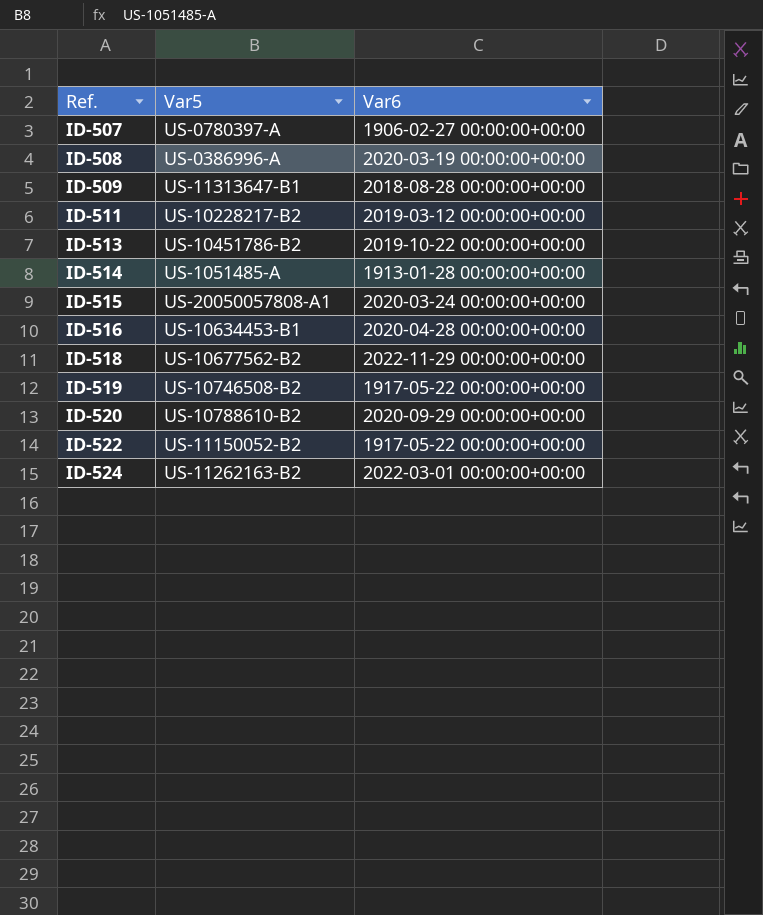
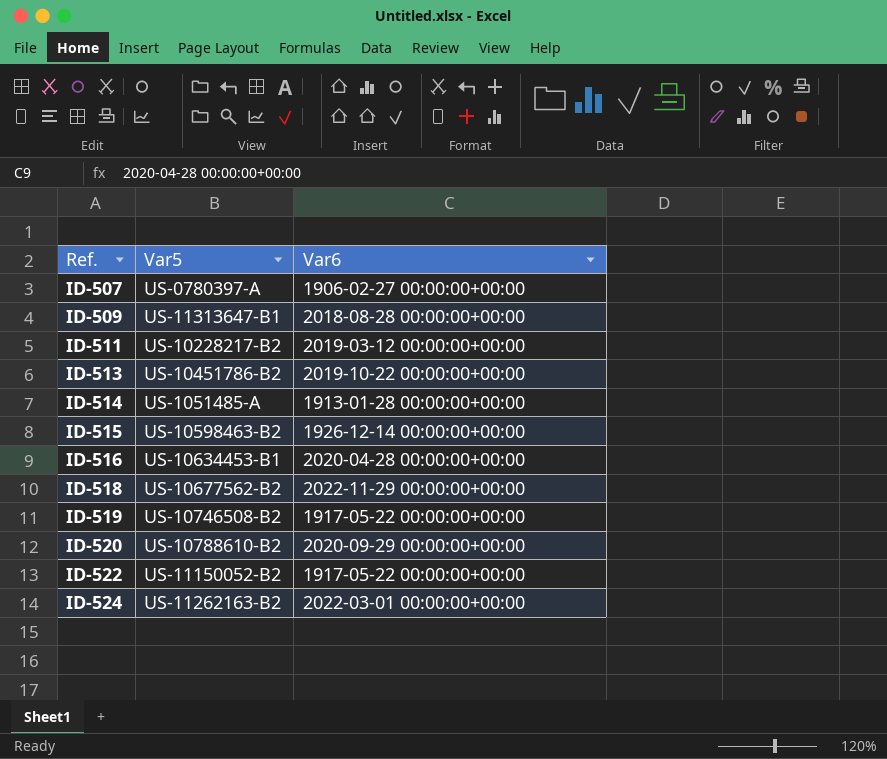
row ID-508: US-0386996-A | 2020-03-19 00:00:00+00:00 -> none
ID-515 | Var5: US-20050057808-A1 -> US-10598463-B2
ID-515 | Var6: 2020-03-24 00:00:00+00:00 -> 1926-12-14 00:00:00+00:00

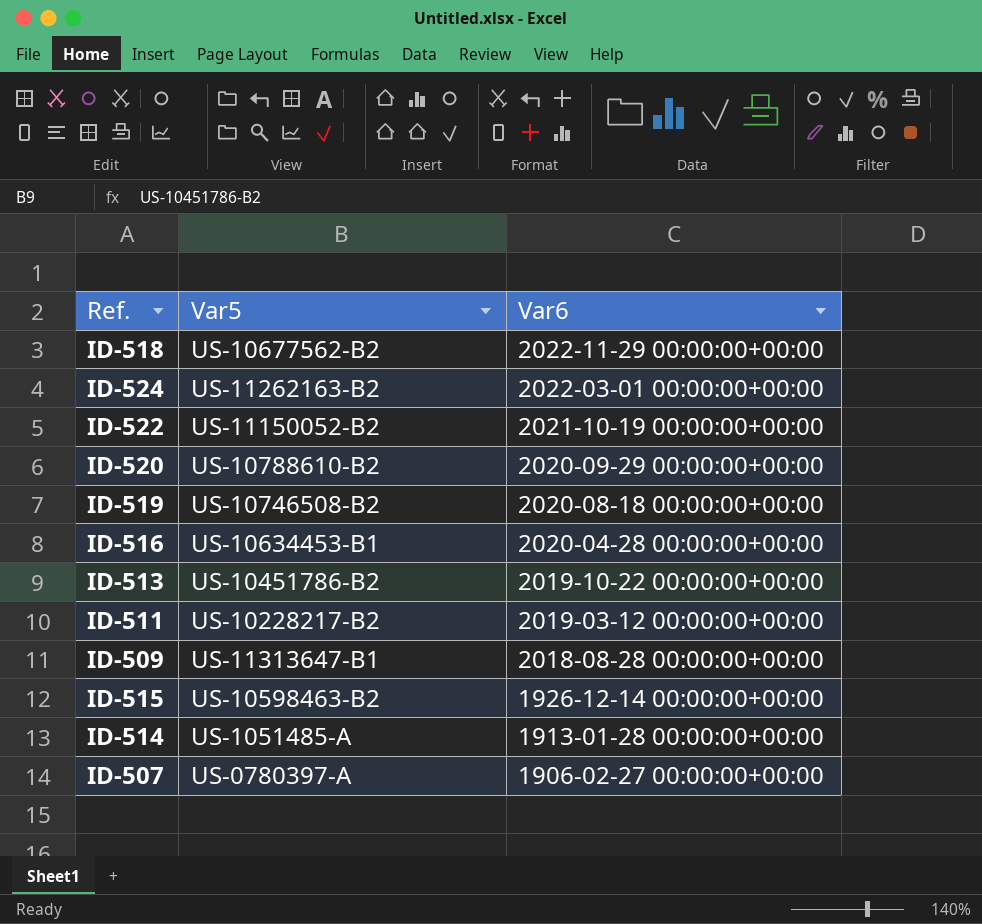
row order: Ref. ascending -> Var6 descending
ID-522 | Var6: 1917-05-22 00:00:00+00:00 -> 2021-10-19 00:00:00+00:00
ID-519 | Var6: 1917-05-22 00:00:00+00:00 -> 2020-08-18 00:00:00+00:00

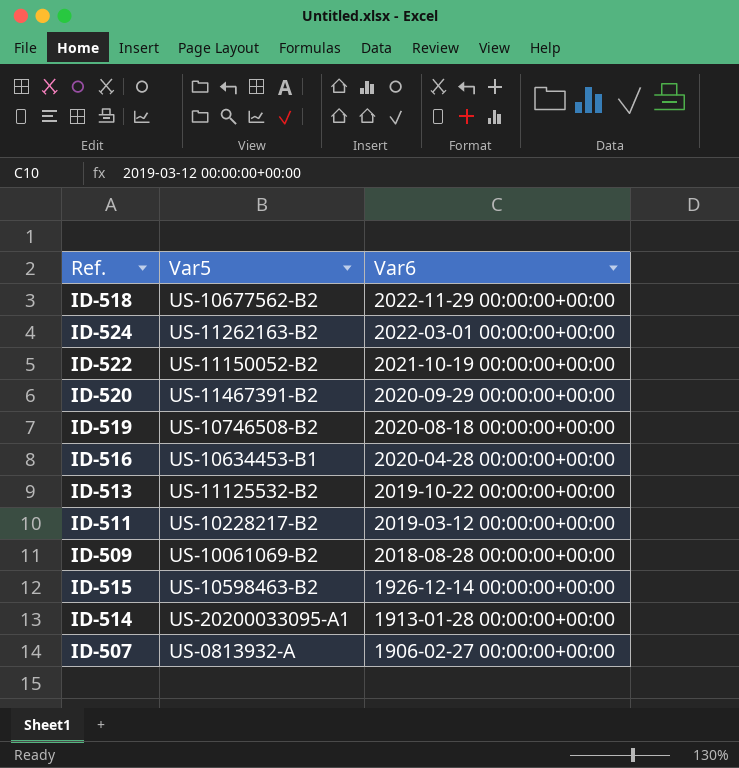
ID-520 | Var5: US-10788610-B2 -> US-11467391-B2
ID-513 | Var5: US-10451786-B2 -> US-11125532-B2
ID-509 | Var5: US-11313647-B1 -> US-10061069-B2
ID-514 | Var5: US-1051485-A -> US-20200033095-A1
ID-507 | Var5: US-0780397-A -> US-0813932-A

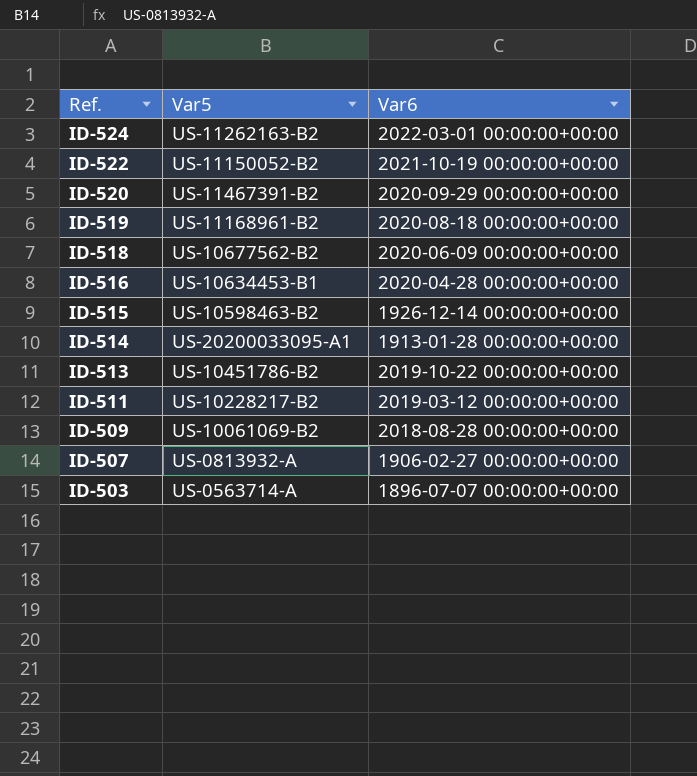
row order: Var6 descending -> Ref. descending
ID-519 | Var5: US-10746508-B2 -> US-11168961-B2
ID-518 | Var6: 2022-11-29 00:00:00+00:00 -> 2020-06-09 00:00:00+00:00
ID-513 | Var5: US-11125532-B2 -> US-10451786-B2
row ID-503: none -> US-0563714-A | 1896-07-07 00:00:00+00:00

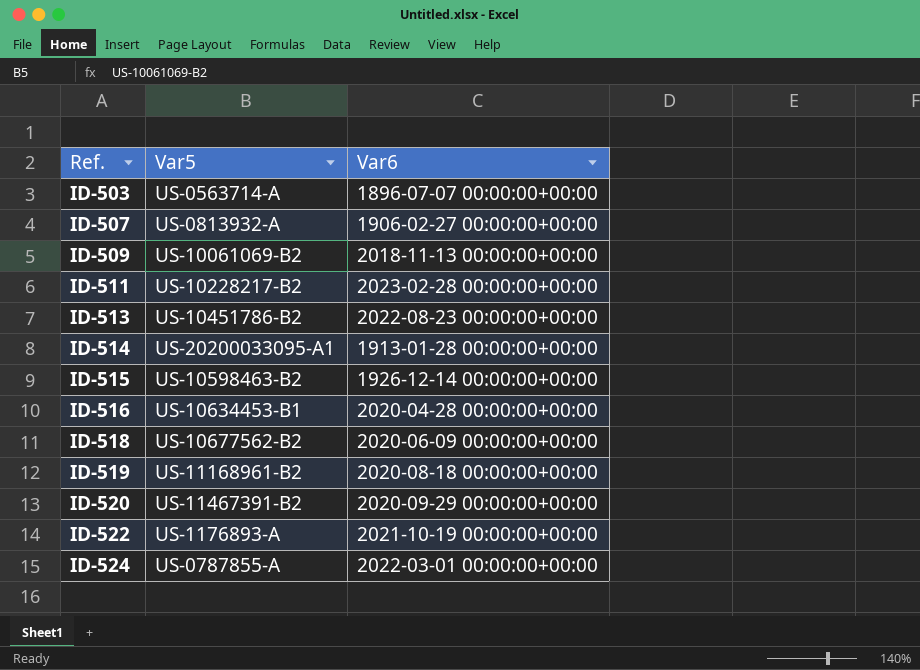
row order: Ref. descending -> Ref. ascending
ID-509 | Var6: 2018-08-28 00:00:00+00:00 -> 2018-11-13 00:00:00+00:00
ID-511 | Var6: 2019-03-12 00:00:00+00:00 -> 2023-02-28 00:00:00+00:00
ID-513 | Var6: 2019-10-22 00:00:00+00:00 -> 2022-08-23 00:00:00+00:00
ID-522 | Var5: US-11150052-B2 -> US-1176893-A
ID-524 | Var5: US-11262163-B2 -> US-0787855-A

